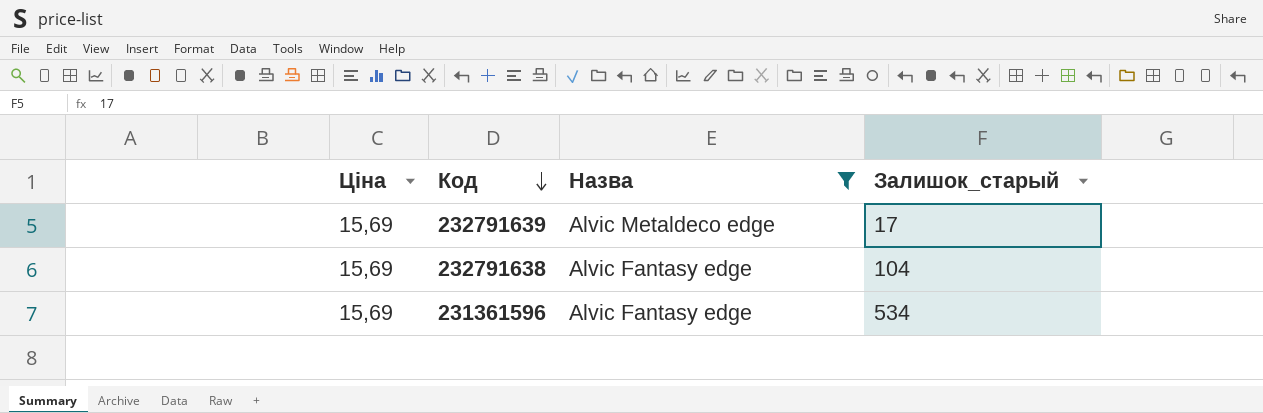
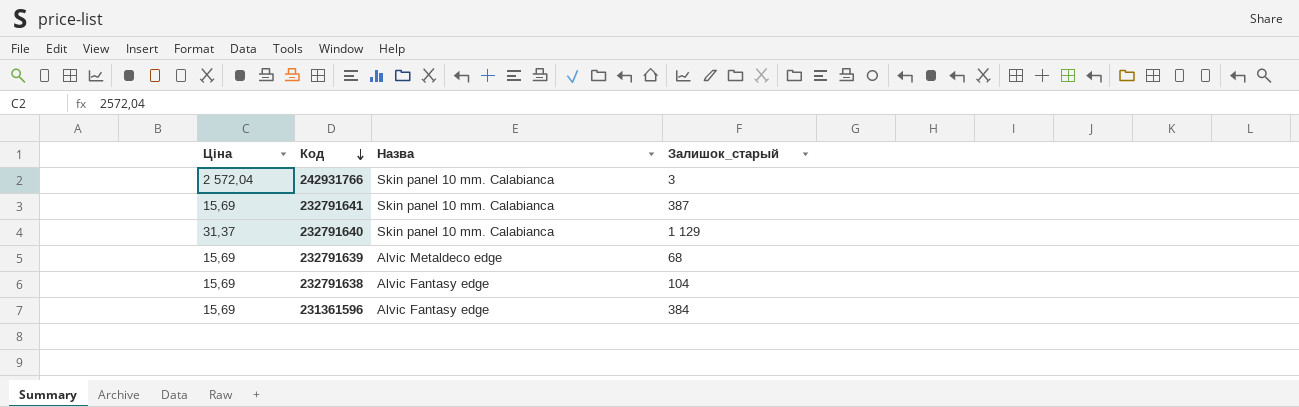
filter: Назва != Skin panel 10 mm. Calabianca -> none
232791639 | Залишок_старый: 17 -> 68
231361596 | Залишок_старый: 534 -> 384

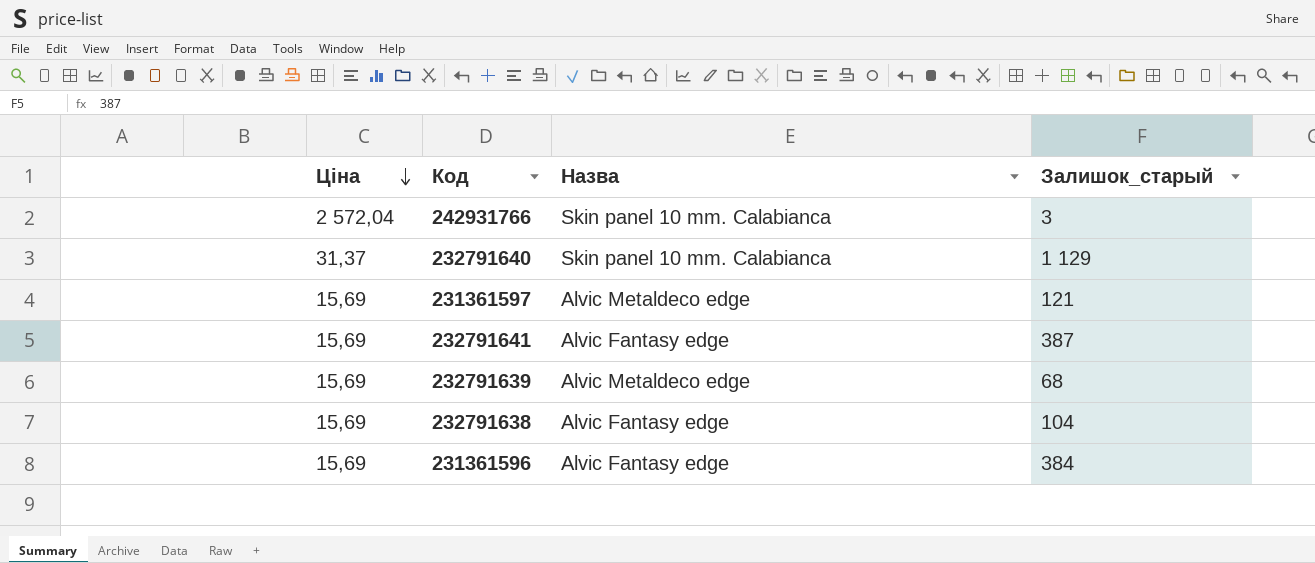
row order: Код descending -> Ціна descending
row 231361597: none -> 15,69 | Alvic Metaldeco edge | 121
232791641 | Назва: Skin panel 10 mm. Calabianca -> Alvic Fantasy edge

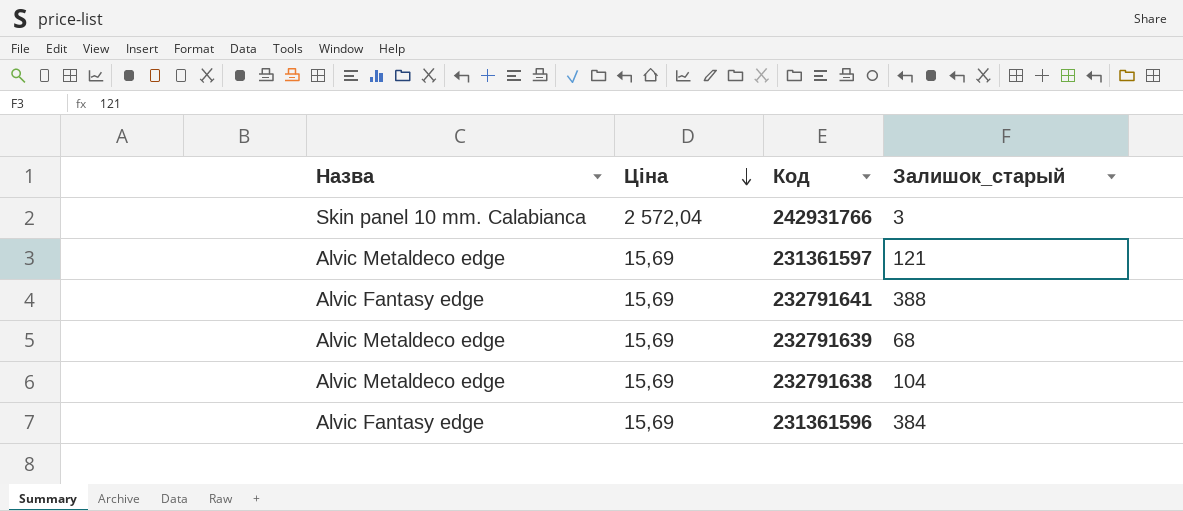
column Назва | position: 3 -> 1
row 232791640: 31,37 | Skin panel 10 mm. Calabianca | 1 129 -> none
232791641 | Залишок_старый: 387 -> 388
232791638 | Назва: Alvic Fantasy edge -> Alvic Metaldeco edge

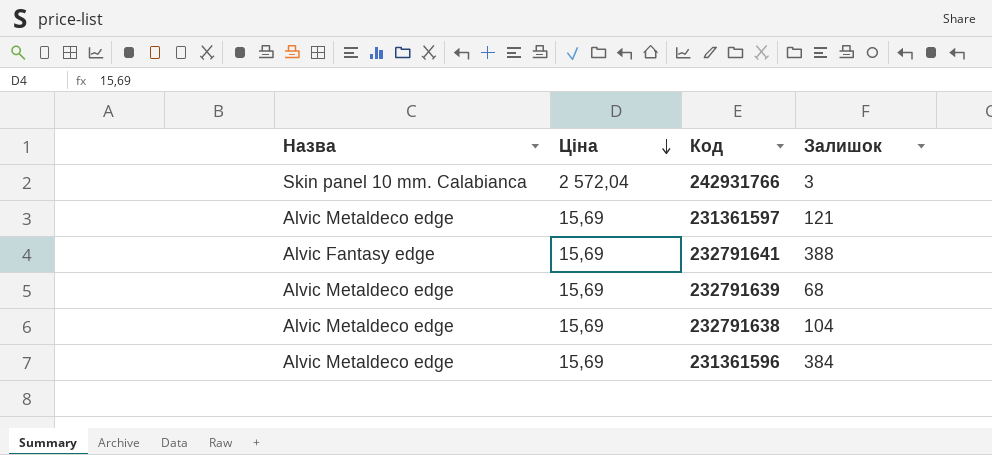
column name: Залишок_старый -> Залишок
231361596 | Назва: Alvic Fantasy edge -> Alvic Metaldeco edge

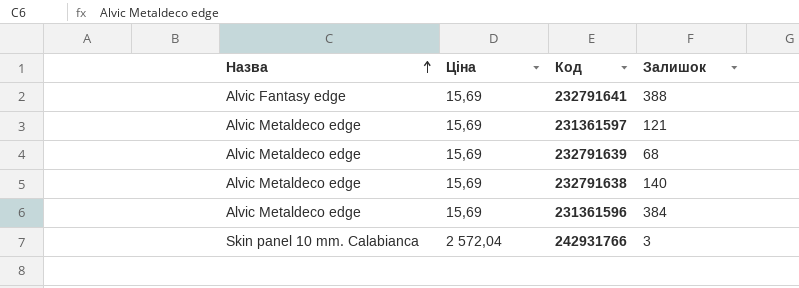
row order: Ціна descending -> Назва ascending
232791638 | Залишок: 104 -> 140

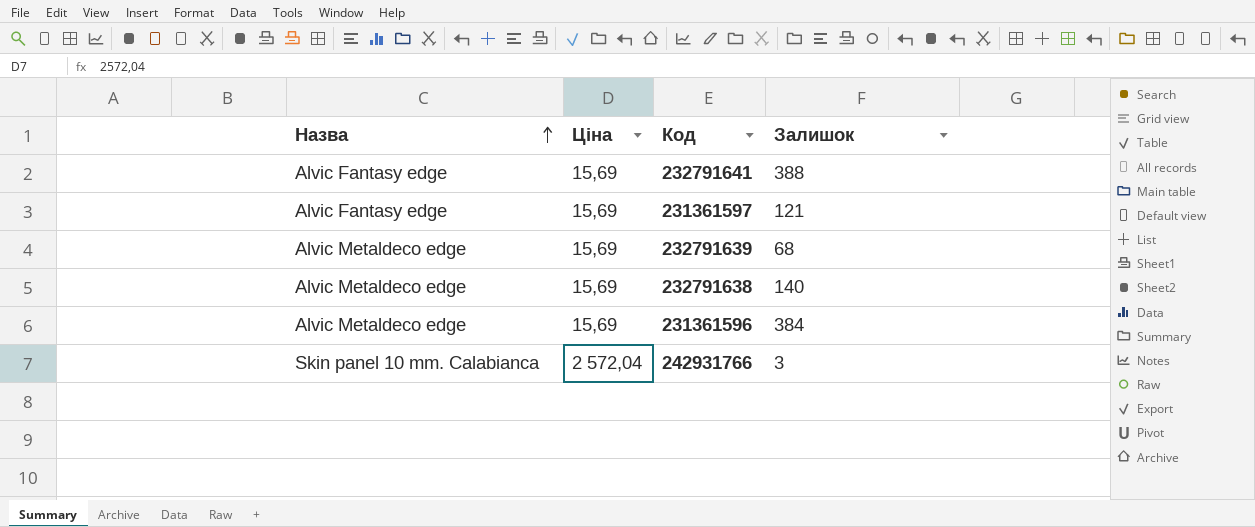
231361597 | Назва: Alvic Metaldeco edge -> Alvic Fantasy edge

